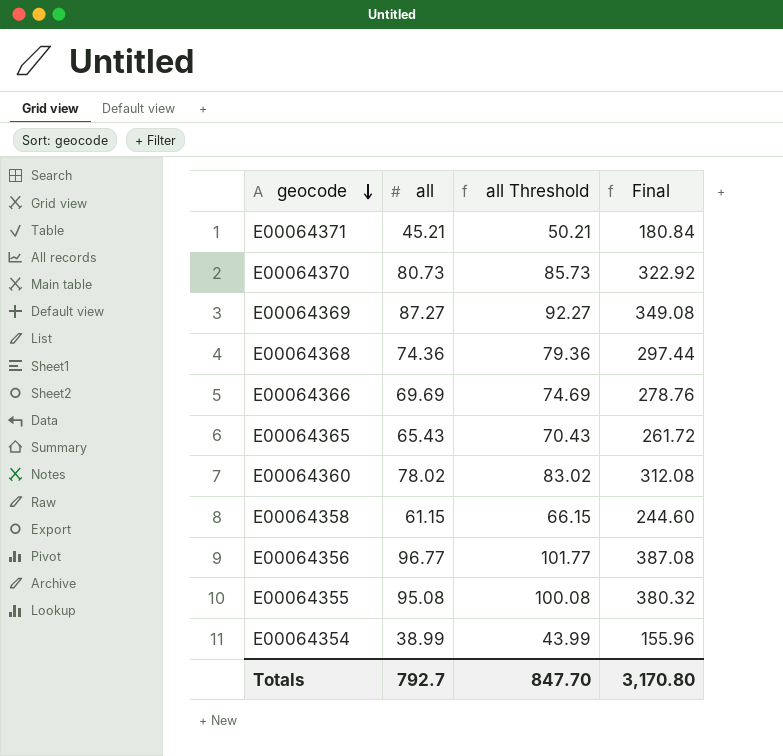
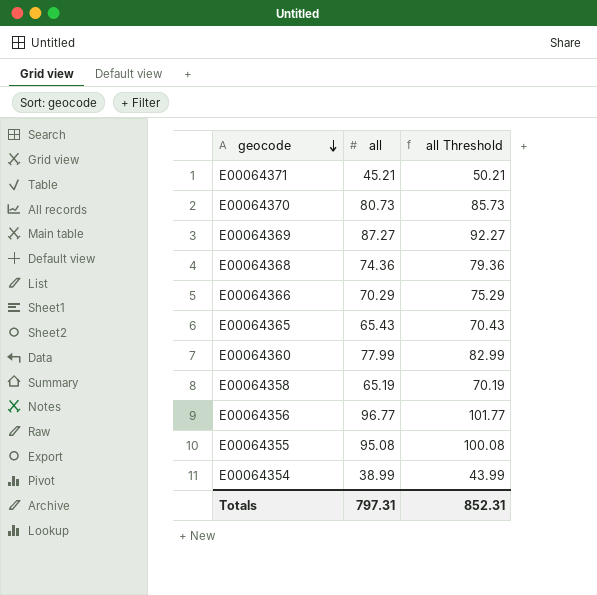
column Final | formula: [all] * 4 -> none
E00064366 | all: 69.69 -> 70.29
E00064366 | all Threshold: 74.69 -> 75.29
E00064360 | all: 78.02 -> 77.99
E00064360 | all Threshold: 83.02 -> 82.99
E00064358 | all: 61.15 -> 65.19
E00064358 | all Threshold: 66.15 -> 70.19
Totals | all: 792.7 -> 797.31
Totals | all Threshold: 847.70 -> 852.31

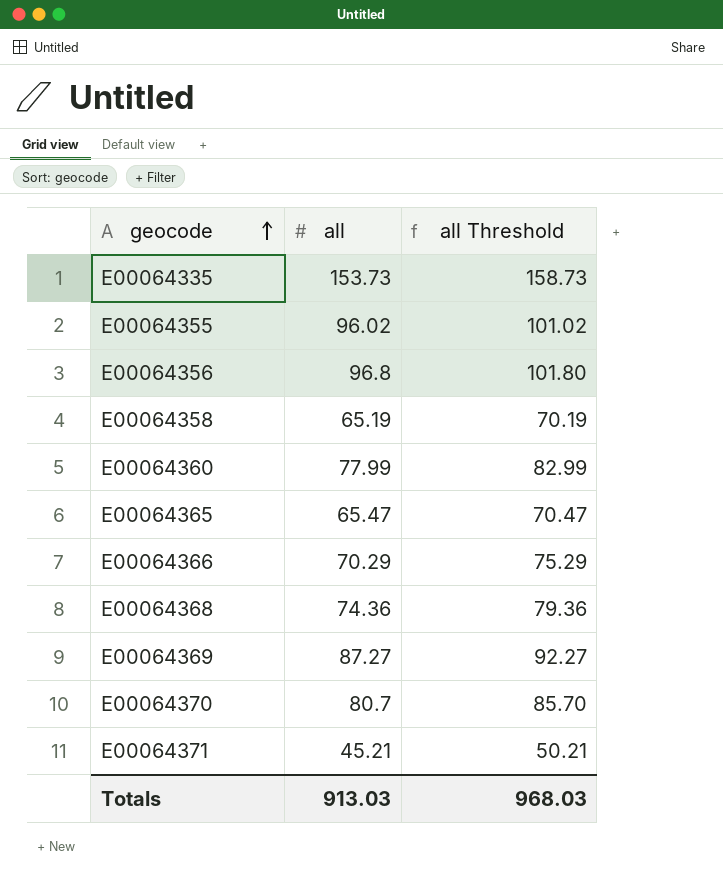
row order: geocode descending -> geocode ascending
row E00064354: 38.99 | 43.99 -> none
row E00064335: none -> 153.73 | 158.73
E00064355 | all: 95.08 -> 96.02
E00064355 | all Threshold: 100.08 -> 101.02
E00064356 | all: 96.77 -> 96.8
E00064356 | all Threshold: 101.77 -> 101.80
E00064365 | all: 65.43 -> 65.47
E00064365 | all Threshold: 70.43 -> 70.47
E00064370 | all: 80.73 -> 80.7
E00064370 | all Threshold: 85.73 -> 85.70
Totals | all: 797.31 -> 913.03
Totals | all Threshold: 852.31 -> 968.03

